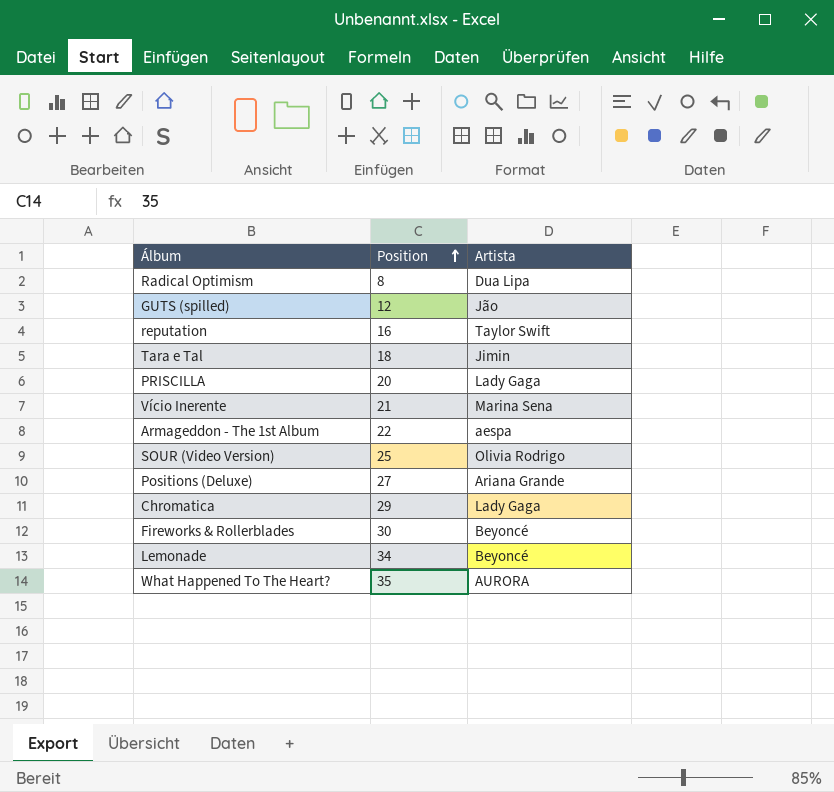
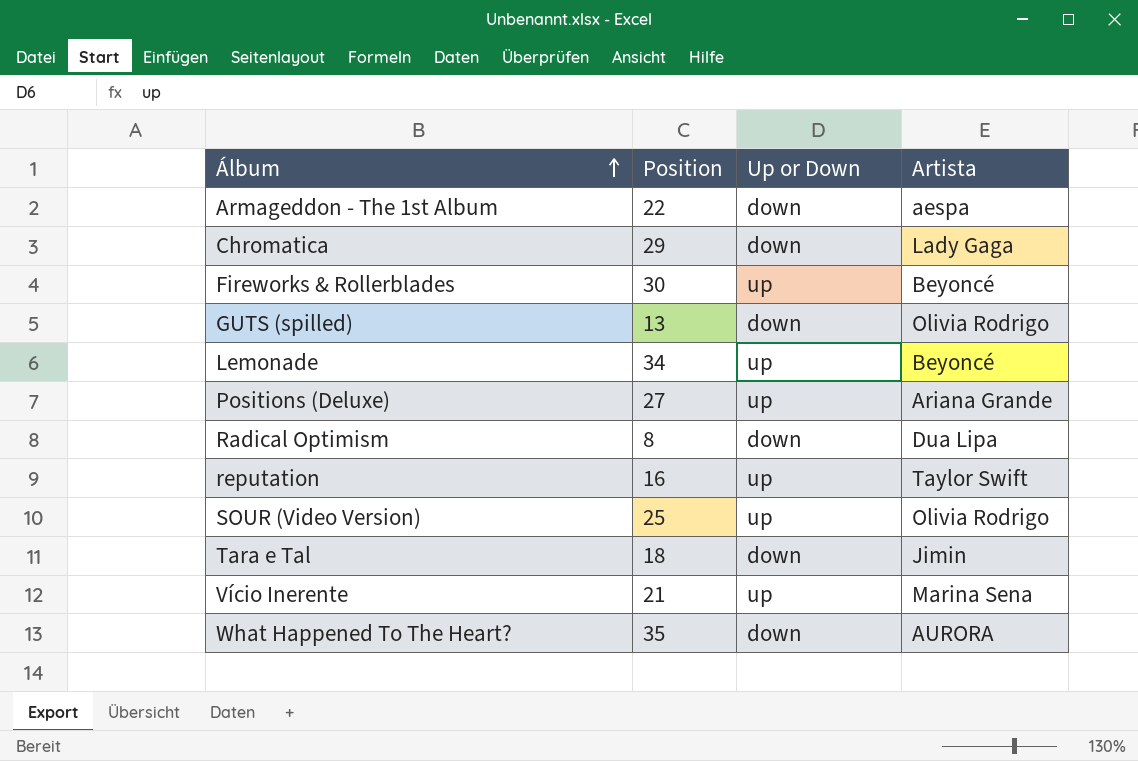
row order: Position ascending -> Álbum ascending
column Up or Down | position: none -> 3
row PRISCILLA: 20 | Lady Gaga -> none
GUTS (spilled) | Position: 12 -> 13
GUTS (spilled) | Artista: Jão -> Olivia Rodrigo

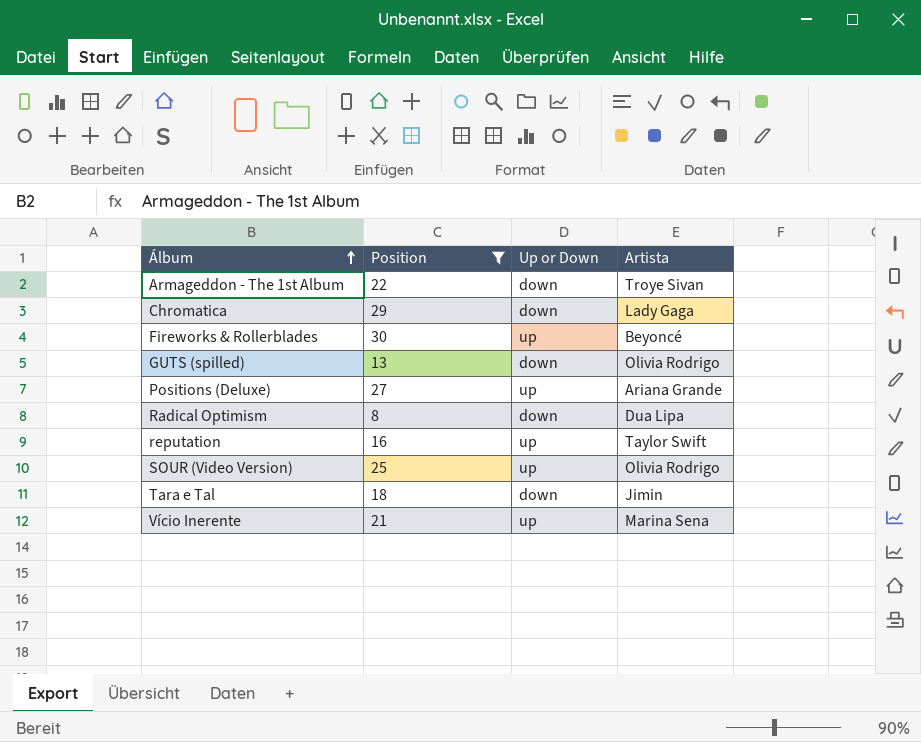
filter: none -> Position <= 30
Armageddon - The 1st Album | Artista: aespa -> Troye Sivan

